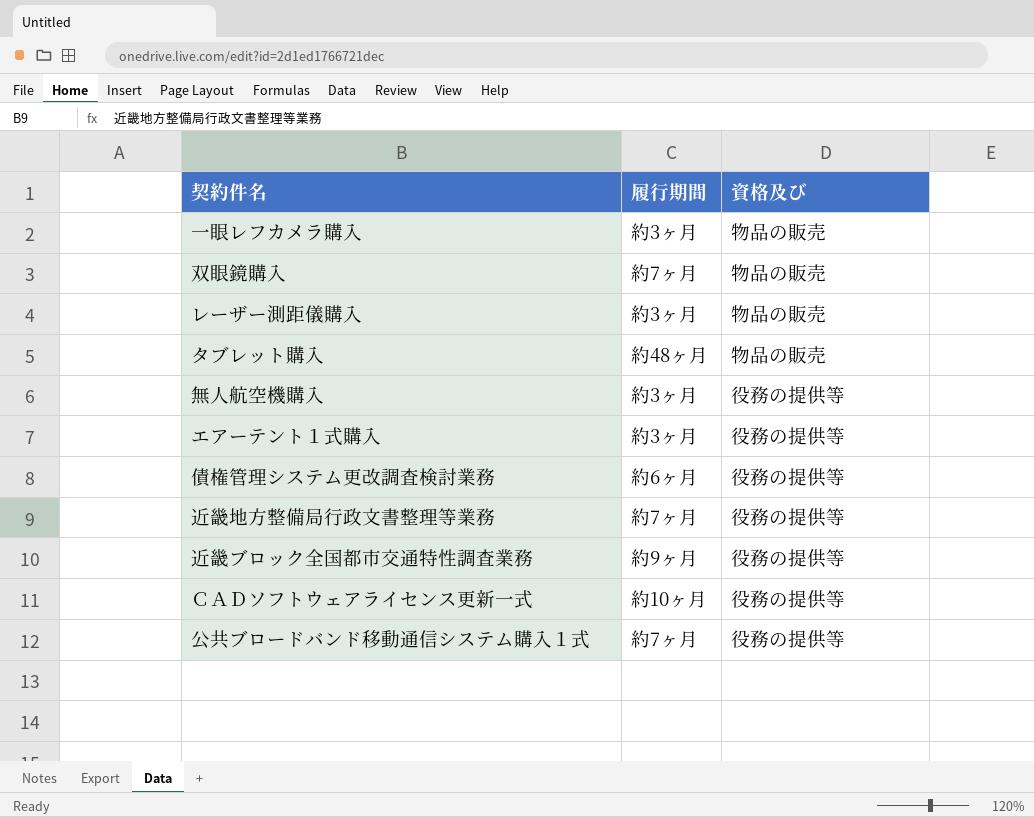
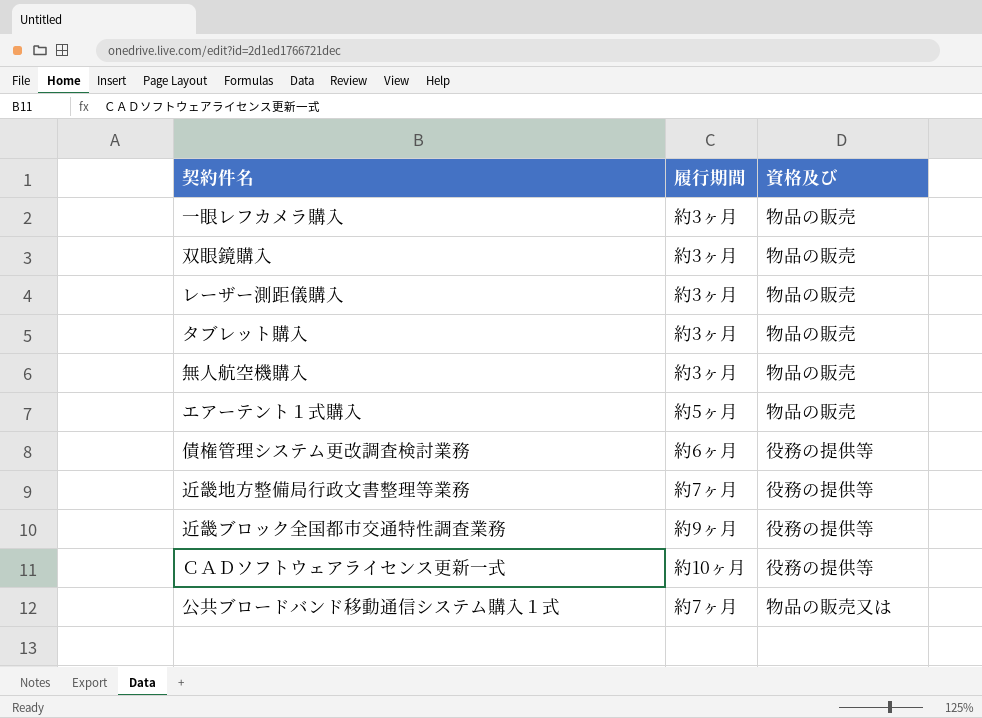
双眼鏡購入 | 履行期間: 約7ヶ月 -> 約3ヶ月
タブレット購入 | 履行期間: 約48ヶ月 -> 約3ヶ月
無人航空機購入 | 資格及び: 役務の提供等 -> 物品の販売
エアーテント１式購入 | 履行期間: 約3ヶ月 -> 約5ヶ月
エアーテント１式購入 | 資格及び: 役務の提供等 -> 物品の販売
公共ブロードバンド移動通信システム購入１式 | 資格及び: 役務の提供等 -> 物品の販売又は

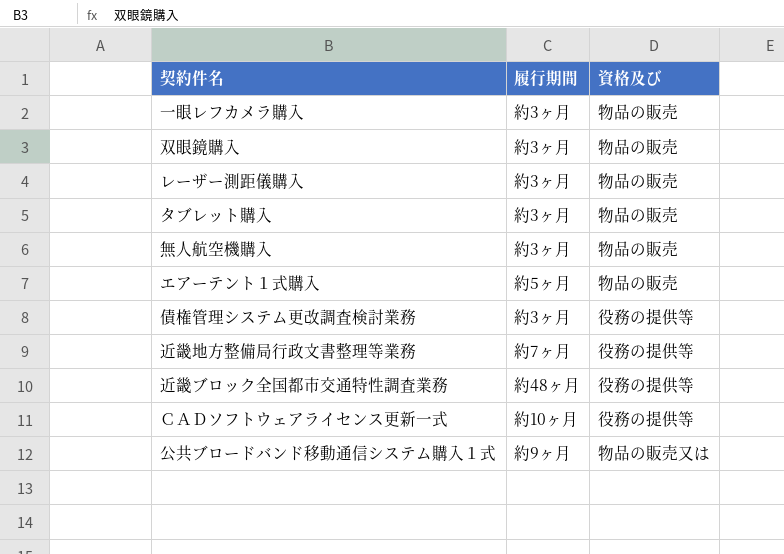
債権管理システム更改調査検討業務 | 履行期間: 約6ヶ月 -> 約3ヶ月
近畿ブロック全国都市交通特性調査業務 | 履行期間: 約9ヶ月 -> 約48ヶ月
公共ブロードバンド移動通信システム購入１式 | 履行期間: 約7ヶ月 -> 約9ヶ月

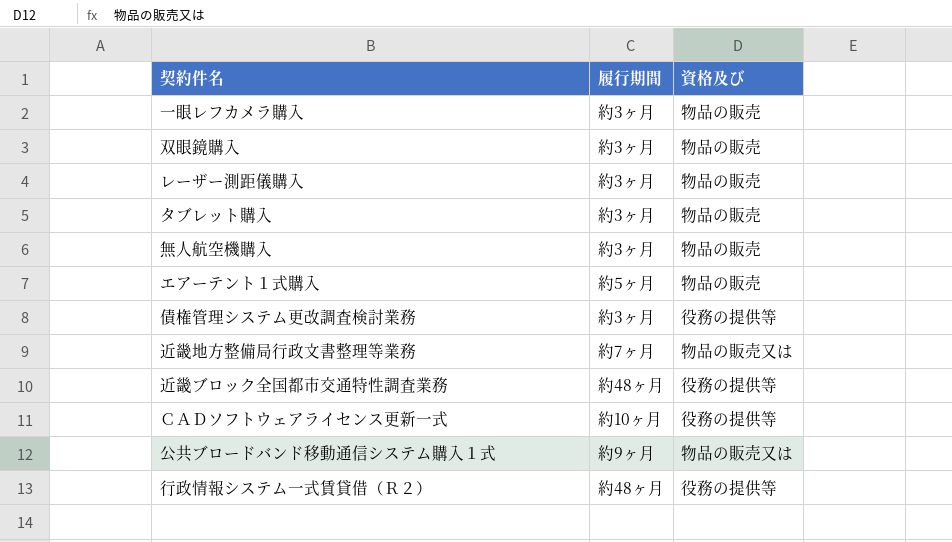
近畿地方整備局行政文書整理等業務 | 資格及び: 役務の提供等 -> 物品の販売又は
row 行政情報システム一式賃貸借（Ｒ２）: none -> 約48ヶ月 | 役務の提供等

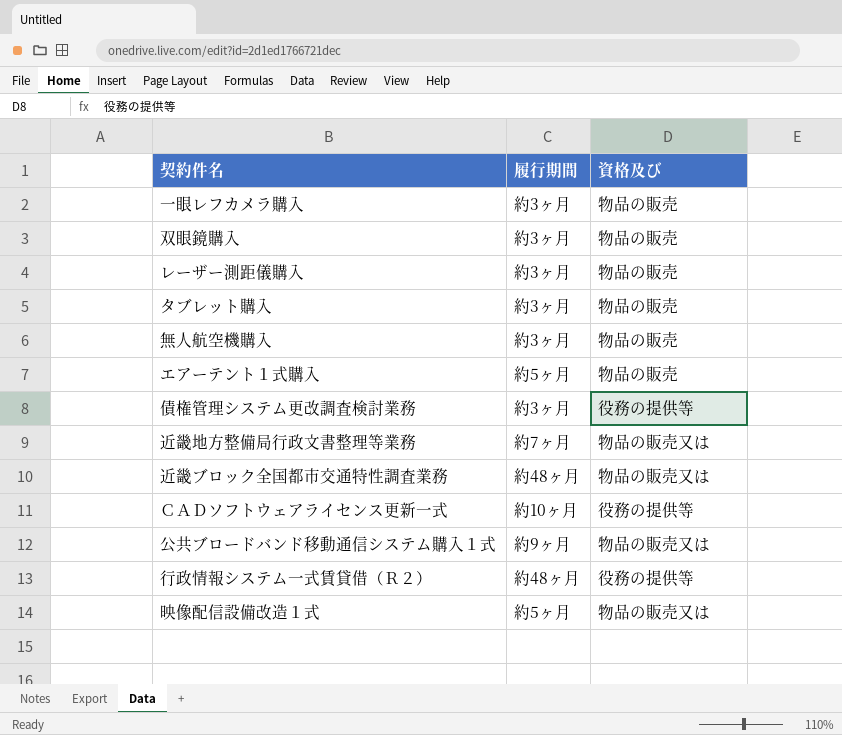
近畿ブロック全国都市交通特性調査業務 | 資格及び: 役務の提供等 -> 物品の販売又は
row 映像配信設備改造１式: none -> 約5ヶ月 | 物品の販売又は

